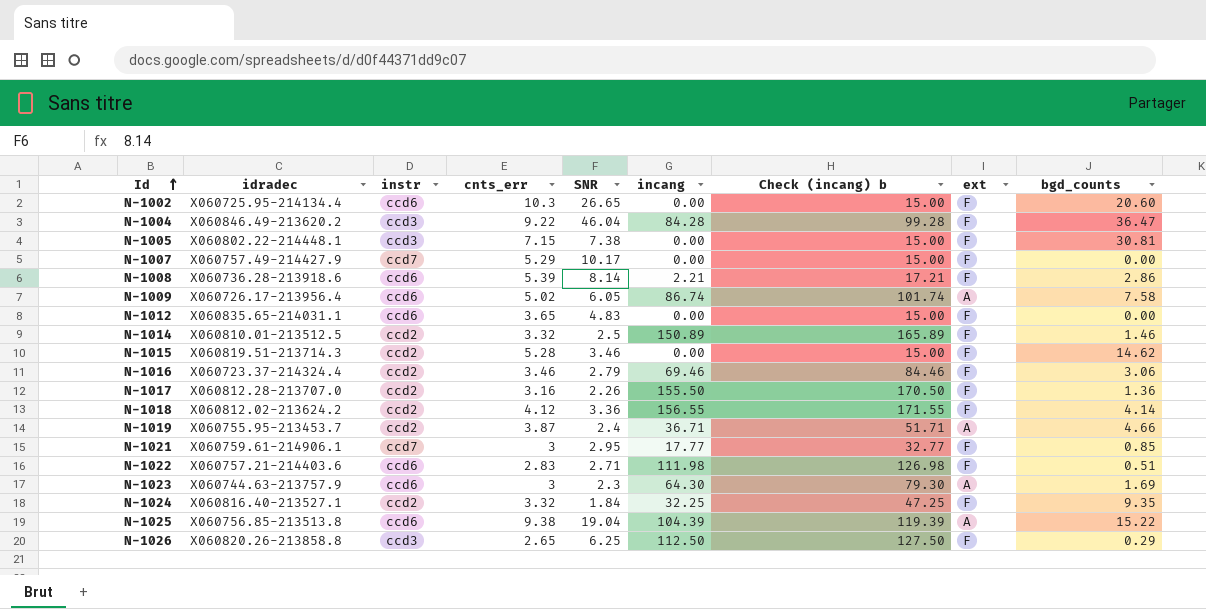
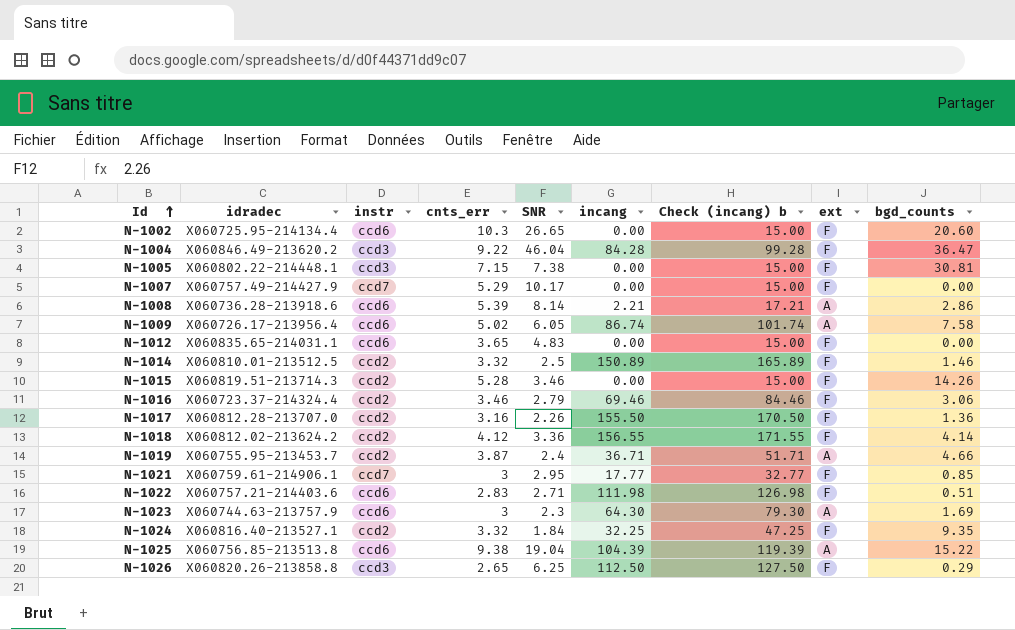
N-1008 | ext: F -> A
N-1015 | bgd_counts: 14.62 -> 14.26

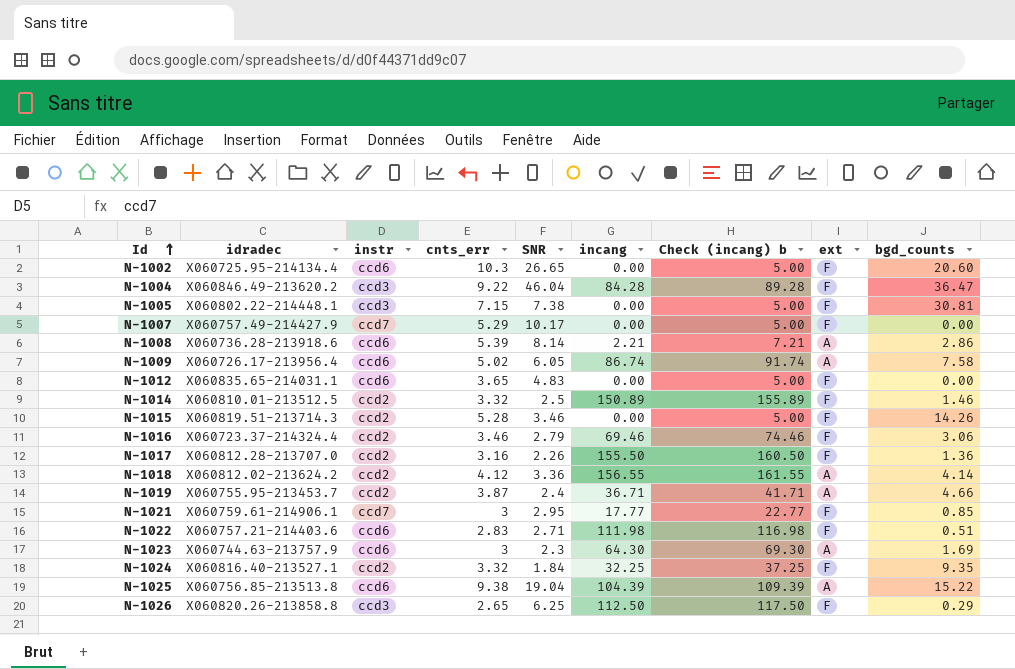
column Check (incang) b | formula: [incang] + 15 -> [incang] + 5
N-1018 | ext: F -> A

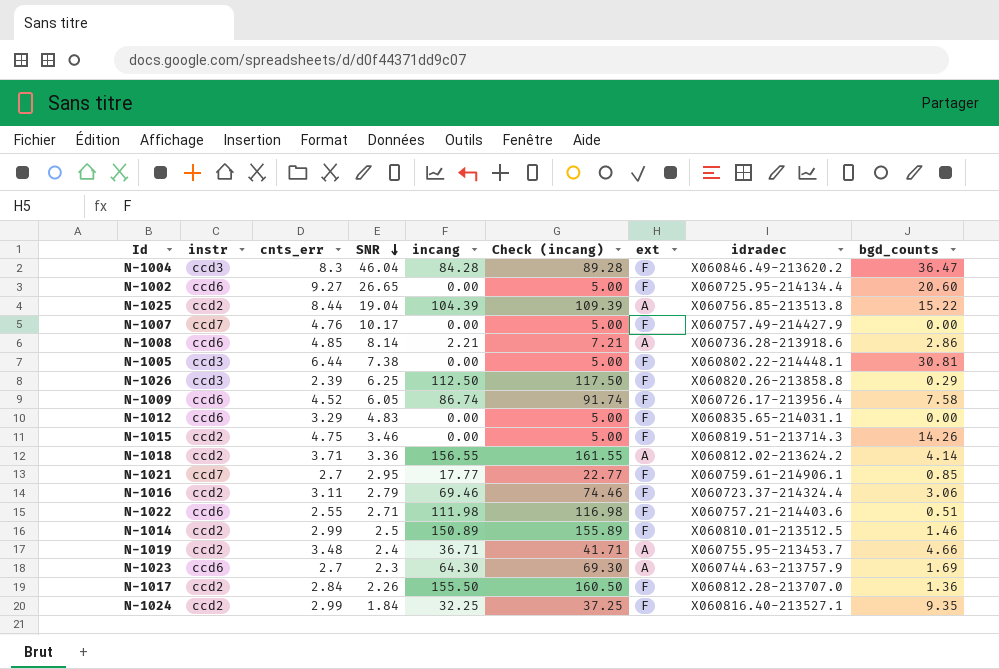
row order: Id ascending -> SNR descending
column name: Check (incang) b -> Check (incang)
column idradec | position: 2 -> 8
N-1004 | cnts_err: 9.22 -> 8.3
N-1002 | cnts_err: 10.3 -> 9.27
N-1025 | instr: ccd6 -> ccd2
N-1025 | cnts_err: 9.38 -> 8.44
N-1007 | cnts_err: 5.29 -> 4.76
N-1008 | cnts_err: 5.39 -> 4.85
N-1005 | cnts_err: 7.15 -> 6.44
N-1026 | cnts_err: 2.65 -> 2.39
N-1009 | cnts_err: 5.02 -> 4.52
N-1009 | ext: A -> F
N-1012 | cnts_err: 3.65 -> 3.29
N-1015 | cnts_err: 5.28 -> 4.75
N-1018 | cnts_err: 4.12 -> 3.71
N-1021 | cnts_err: 3 -> 2.7
N-1016 | cnts_err: 3.46 -> 3.11
N-1022 | cnts_err: 2.83 -> 2.55
N-1014 | cnts_err: 3.32 -> 2.99
N-1019 | cnts_err: 3.87 -> 3.48
N-1023 | cnts_err: 3 -> 2.7
N-1017 | cnts_err: 3.16 -> 2.84
N-1024 | cnts_err: 3.32 -> 2.99

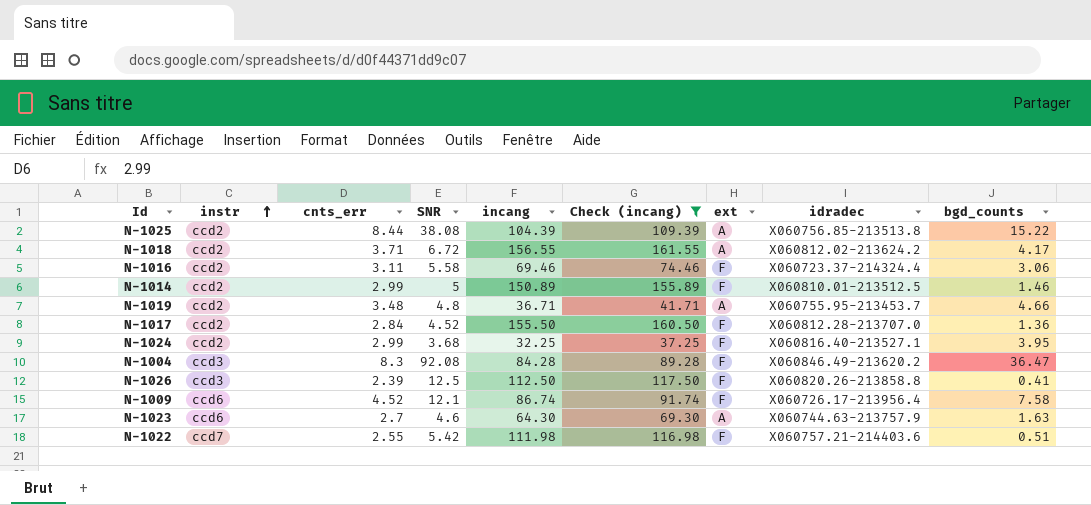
filter: none -> Check (incang) >= 37.25
row order: SNR descending -> instr ascending
N-1025 | SNR: 19.04 -> 38.08
N-1018 | SNR: 3.36 -> 6.72
N-1018 | bgd_counts: 4.14 -> 4.17
N-1016 | SNR: 2.79 -> 5.58
N-1014 | SNR: 2.5 -> 5
N-1019 | SNR: 2.4 -> 4.8
N-1017 | SNR: 2.26 -> 4.52
N-1024 | SNR: 1.84 -> 3.68
N-1024 | bgd_counts: 9.35 -> 3.95
N-1004 | SNR: 46.04 -> 92.08
N-1026 | SNR: 6.25 -> 12.5
N-1026 | bgd_counts: 0.29 -> 0.41
N-1009 | SNR: 6.05 -> 12.1
N-1023 | SNR: 2.3 -> 4.6
N-1023 | bgd_counts: 1.69 -> 1.63
N-1022 | instr: ccd6 -> ccd7
N-1022 | SNR: 2.71 -> 5.42

